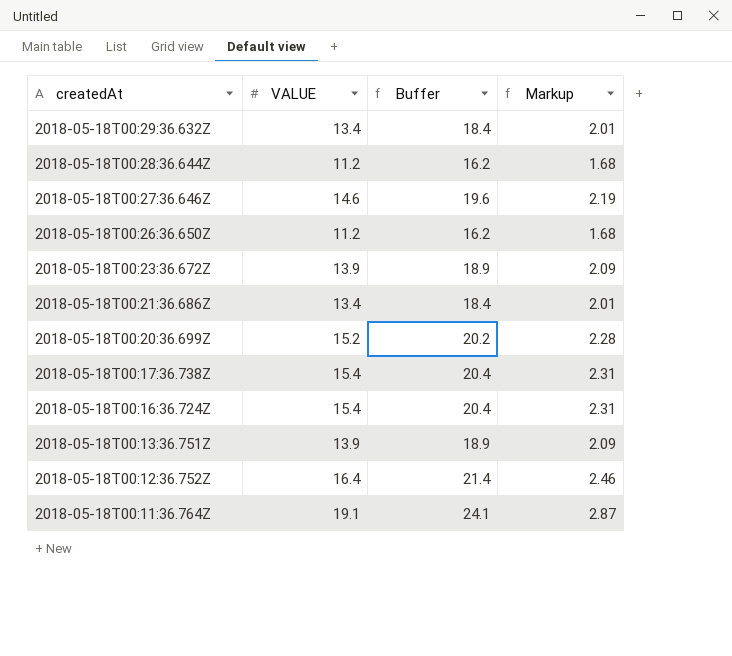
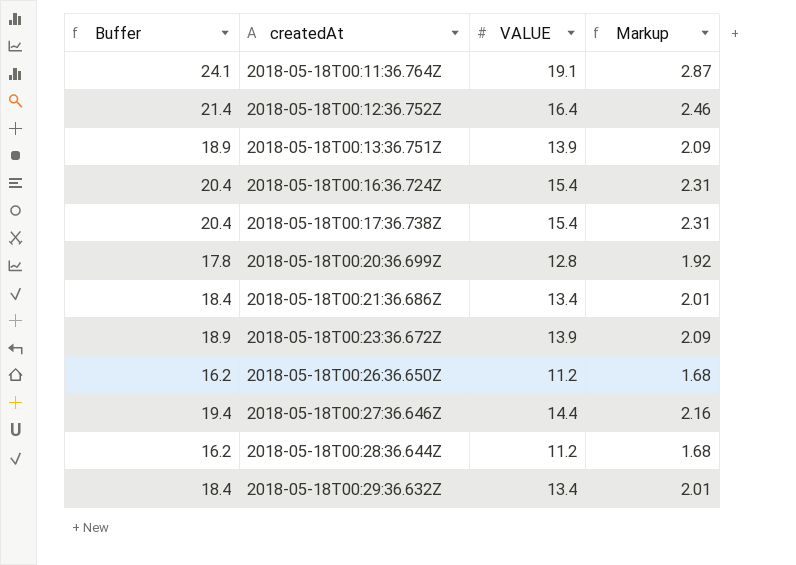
row order: createdAt descending -> createdAt ascending
column Buffer | position: 3 -> 1
2018-05-18T00:20:36.699Z | Buffer: 20.2 -> 17.8
2018-05-18T00:20:36.699Z | VALUE: 15.2 -> 12.8
2018-05-18T00:20:36.699Z | Markup: 2.28 -> 1.92
2018-05-18T00:27:36.646Z | Buffer: 19.6 -> 19.4
2018-05-18T00:27:36.646Z | VALUE: 14.6 -> 14.4
2018-05-18T00:27:36.646Z | Markup: 2.19 -> 2.16

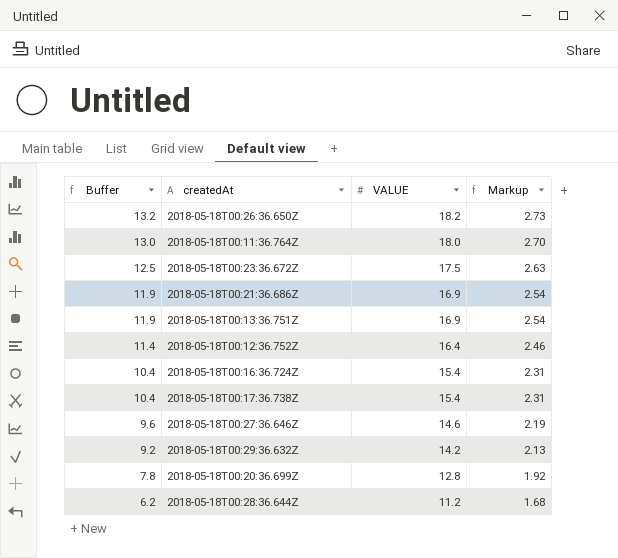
row order: createdAt ascending -> Buffer descending
column Buffer | formula: [VALUE] + 5 -> [VALUE] - 5
2018-05-18T00:26:36.650Z | VALUE: 11.2 -> 18.2
2018-05-18T00:26:36.650Z | Markup: 1.68 -> 2.73
2018-05-18T00:11:36.764Z | VALUE: 19.1 -> 18.0
2018-05-18T00:11:36.764Z | Markup: 2.87 -> 2.70
2018-05-18T00:23:36.672Z | VALUE: 13.9 -> 17.5
2018-05-18T00:23:36.672Z | Markup: 2.09 -> 2.63
2018-05-18T00:21:36.686Z | VALUE: 13.4 -> 16.9
2018-05-18T00:21:36.686Z | Markup: 2.01 -> 2.54
2018-05-18T00:13:36.751Z | VALUE: 13.9 -> 16.9
2018-05-18T00:13:36.751Z | Markup: 2.09 -> 2.54
2018-05-18T00:27:36.646Z | VALUE: 14.4 -> 14.6
2018-05-18T00:27:36.646Z | Markup: 2.16 -> 2.19
2018-05-18T00:29:36.632Z | VALUE: 13.4 -> 14.2
2018-05-18T00:29:36.632Z | Markup: 2.01 -> 2.13

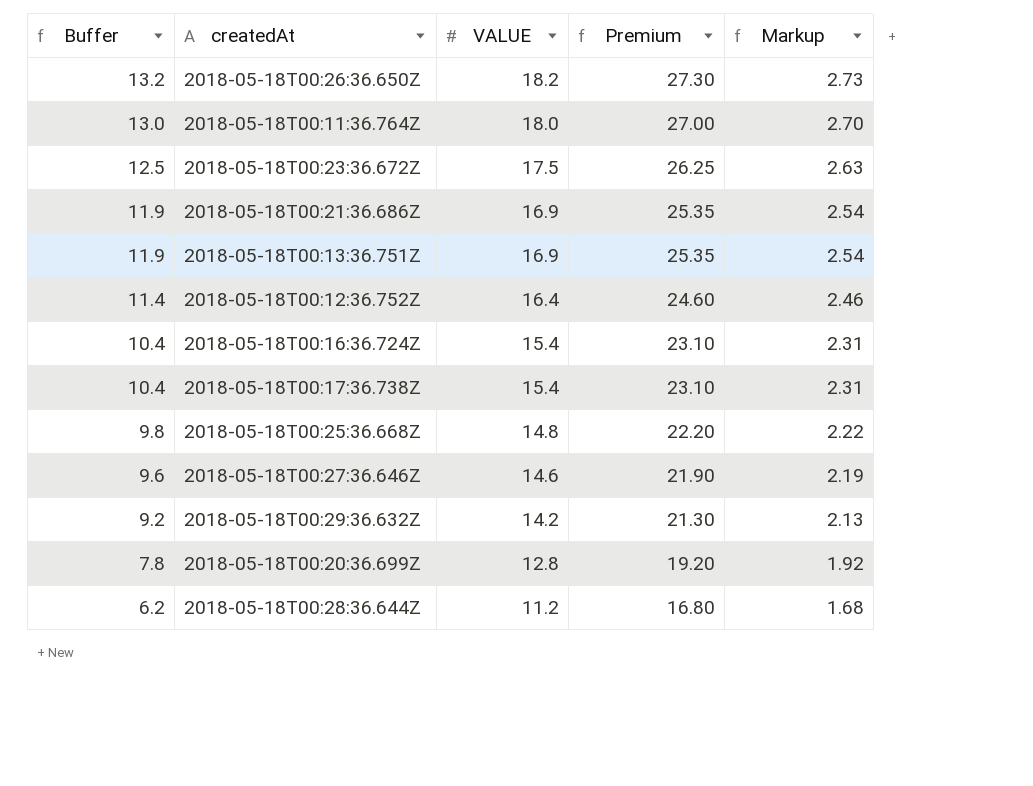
column Premium | formula: none -> [VALUE] * 1.5
row 2018-05-18T00:25:36.668Z: none -> 9.8 | 14.8 | 22.20 | 2.22

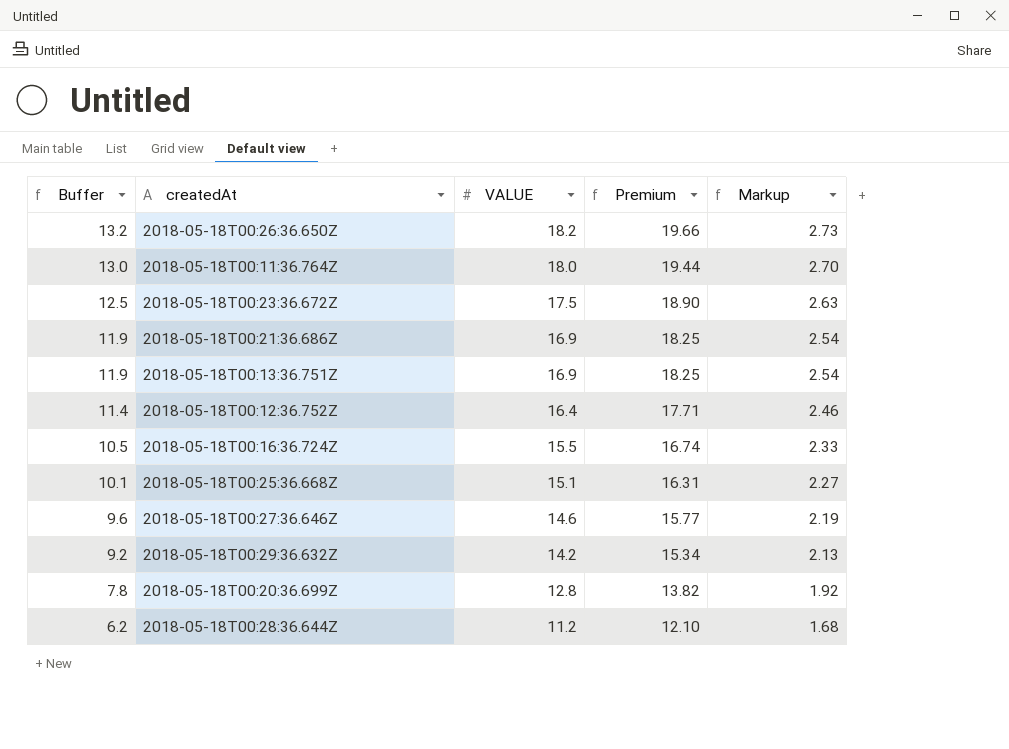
column Premium | formula: [VALUE] * 1.5 -> [VALUE] * 1.08
row 2018-05-18T00:17:36.738Z: 10.4 | 15.4 | 23.10 | 2.31 -> none
2018-05-18T00:16:36.724Z | Buffer: 10.4 -> 10.5
2018-05-18T00:16:36.724Z | VALUE: 15.4 -> 15.5
2018-05-18T00:16:36.724Z | Markup: 2.31 -> 2.33
2018-05-18T00:25:36.668Z | Buffer: 9.8 -> 10.1
2018-05-18T00:25:36.668Z | VALUE: 14.8 -> 15.1
2018-05-18T00:25:36.668Z | Markup: 2.22 -> 2.27

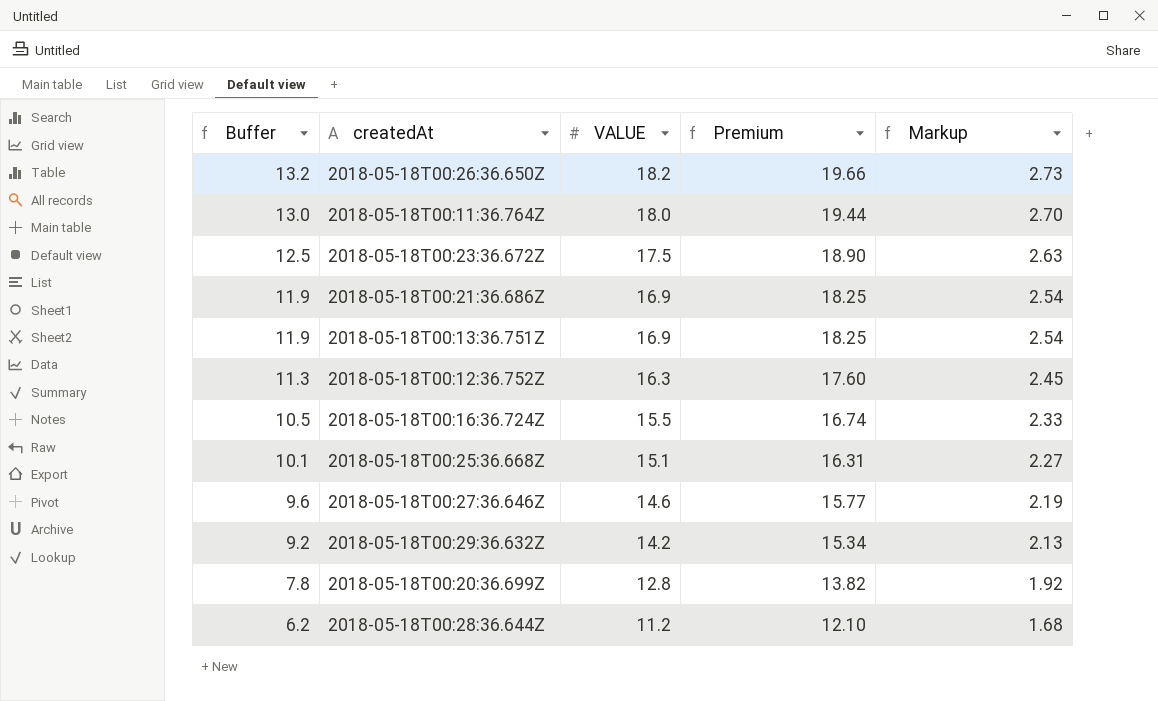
2018-05-18T00:12:36.752Z | Buffer: 11.4 -> 11.3
2018-05-18T00:12:36.752Z | VALUE: 16.4 -> 16.3
2018-05-18T00:12:36.752Z | Premium: 17.71 -> 17.60
2018-05-18T00:12:36.752Z | Markup: 2.46 -> 2.45

